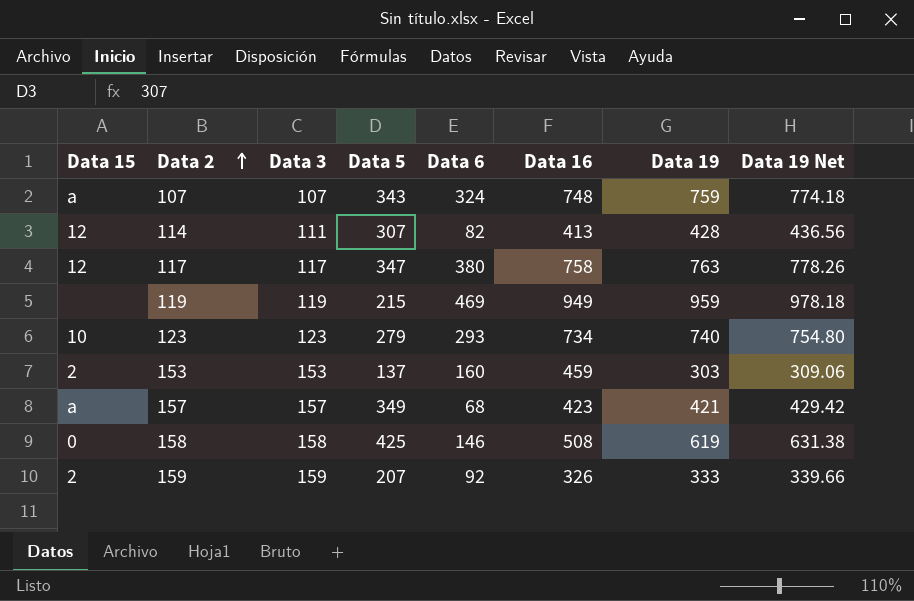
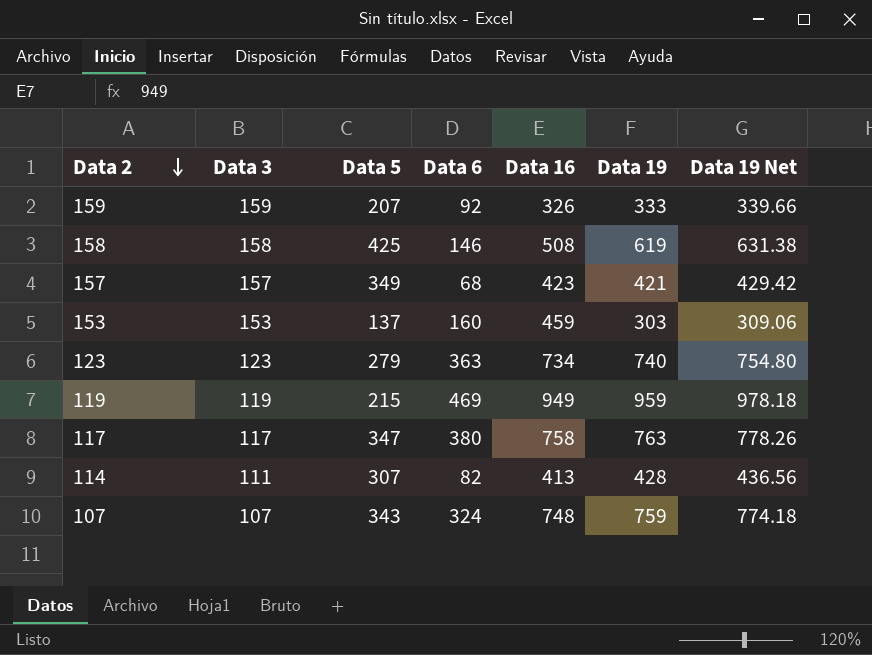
row order: Data 2 ascending -> Data 2 descending
column Data 15 | position: 1 -> none
123 | Data 6: 293 -> 363

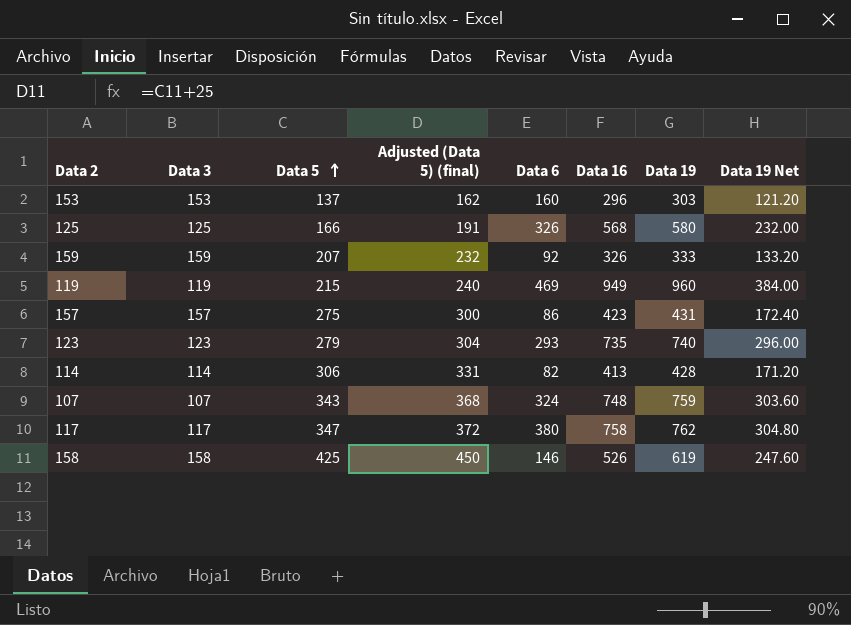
row order: Data 2 descending -> Data 5 ascending
column Adjusted (Data 5) (final) | formula: none -> [Data 5] + 25
column Data 19 Net | formula: [Data 19] * 1.02 -> [Data 19] * 0.4
153 | Data 16: 459 -> 296
row 125: none -> 125 | 166 | 191 | 326 | 568 | 580 | 232.00
119 | Data 19: 959 -> 960
157 | Data 5: 349 -> 275
157 | Data 6: 68 -> 86
157 | Data 19: 421 -> 431
123 | Data 6: 363 -> 293
123 | Data 16: 734 -> 735
114 | Data 3: 111 -> 114
114 | Data 5: 307 -> 306
117 | Data 19: 763 -> 762
158 | Data 16: 508 -> 526

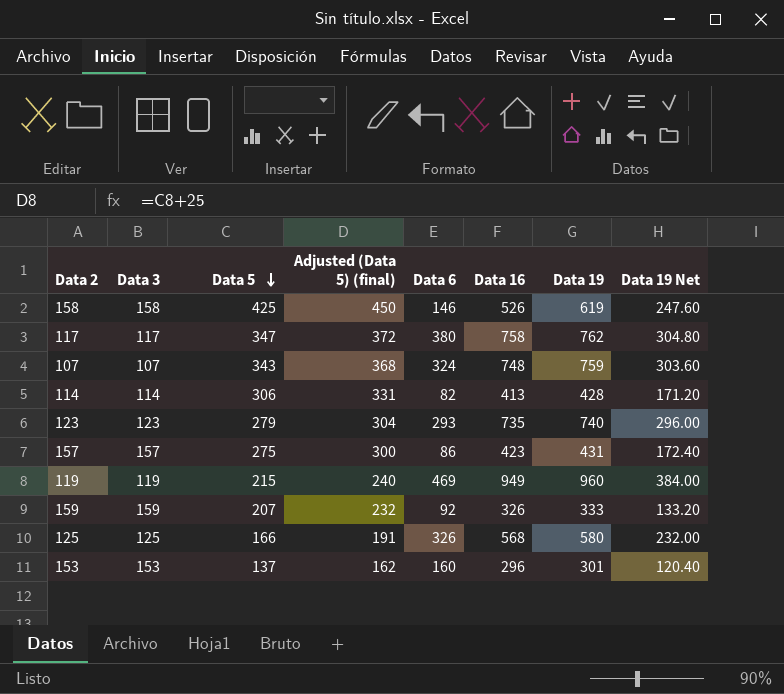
row order: Data 5 ascending -> Data 5 descending
153 | Data 19: 303 -> 301
153 | Data 19 Net: 121.20 -> 120.40

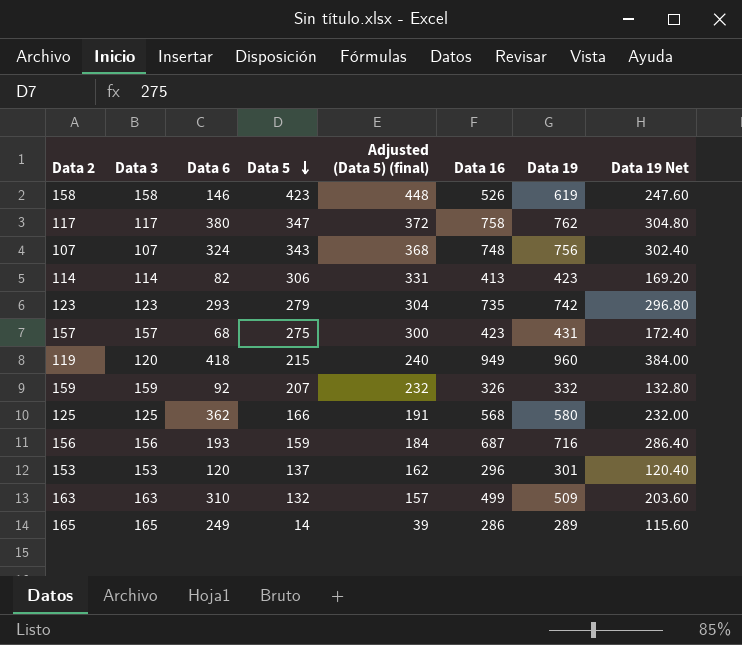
column Data 6 | position: 5 -> 3
158 | Data 5: 425 -> 423
158 | Adjusted (Data 5) (final): 450 -> 448
107 | Data 19: 759 -> 756
107 | Data 19 Net: 303.60 -> 302.40
114 | Data 19: 428 -> 423
114 | Data 19 Net: 171.20 -> 169.20
123 | Data 19: 740 -> 742
123 | Data 19 Net: 296.00 -> 296.80
157 | Data 6: 86 -> 68
119 | Data 3: 119 -> 120
119 | Data 6: 469 -> 418
159 | Data 19: 333 -> 332
159 | Data 19 Net: 133.20 -> 132.80
125 | Data 6: 326 -> 362
row 156: none -> 156 | 193 | 159 | 184 | 687 | 716 | 286.40
153 | Data 6: 160 -> 120
row 163: none -> 163 | 310 | 132 | 157 | 499 | 509 | 203.60
row 165: none -> 165 | 249 | 14 | 39 | 286 | 289 | 115.60

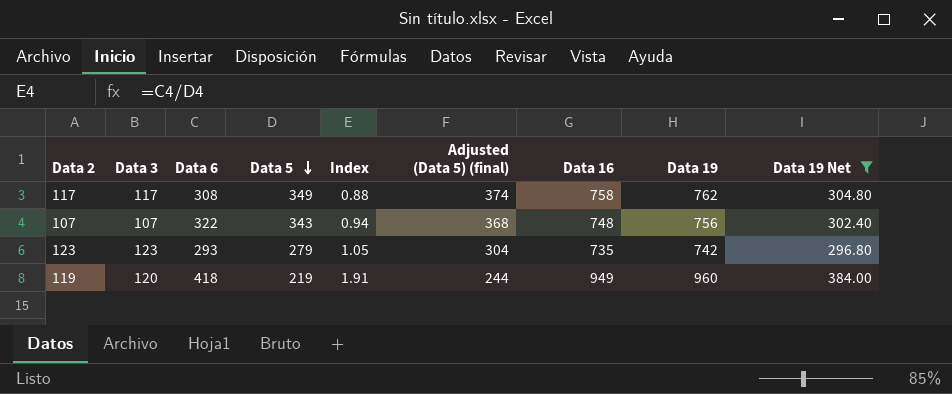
filter: none -> Data 19 Net >= 296.80
column Index | formula: none -> [Data 6] / [Data 5]
117 | Data 6: 380 -> 308
117 | Data 5: 347 -> 349
117 | Adjusted (Data 5) (final): 372 -> 374
107 | Data 6: 324 -> 322
119 | Data 5: 215 -> 219
119 | Adjusted (Data 5) (final): 240 -> 244

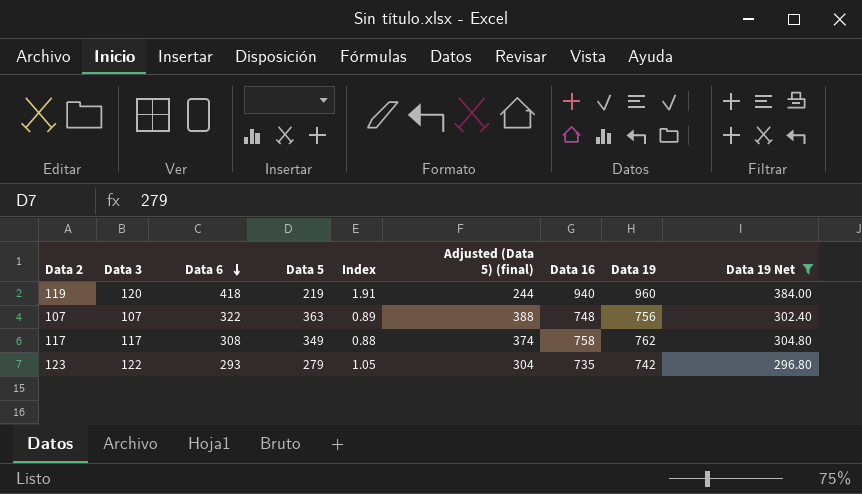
row order: Data 5 descending -> Data 6 descending
119 | Data 16: 949 -> 940
107 | Data 5: 343 -> 363
107 | Index: 0.94 -> 0.89
107 | Adjusted (Data 5) (final): 368 -> 388
123 | Data 3: 123 -> 122

